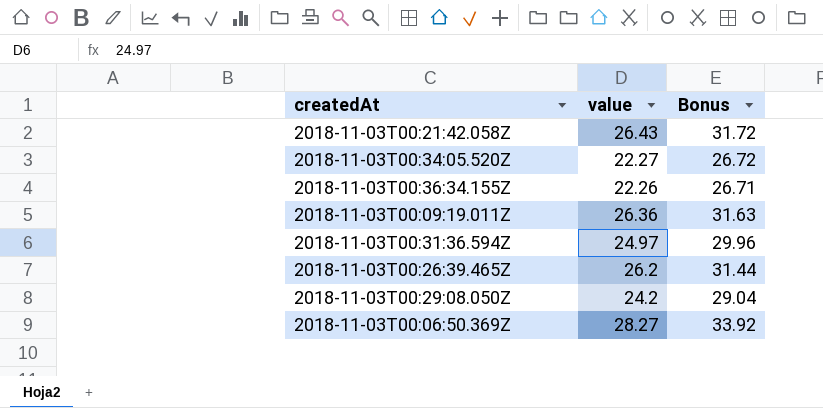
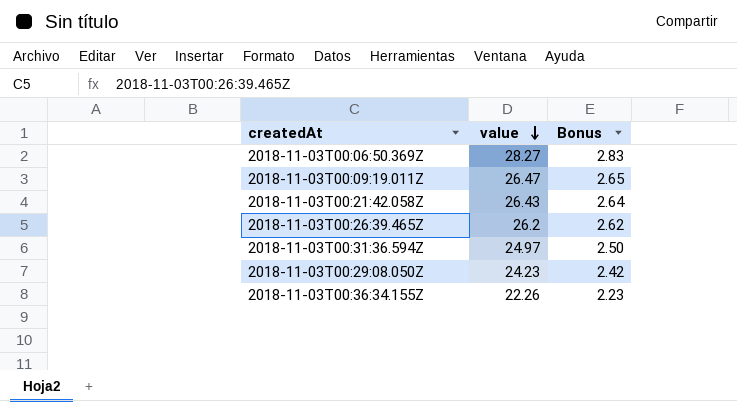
row order: none -> value descending
column Bonus | formula: [value] * 1.2 -> [value] * 0.1
row 2018-11-03T00:34:05.520Z: 22.27 | 26.72 -> none
2018-11-03T00:09:19.011Z | value: 26.36 -> 26.47
2018-11-03T00:29:08.050Z | value: 24.2 -> 24.23

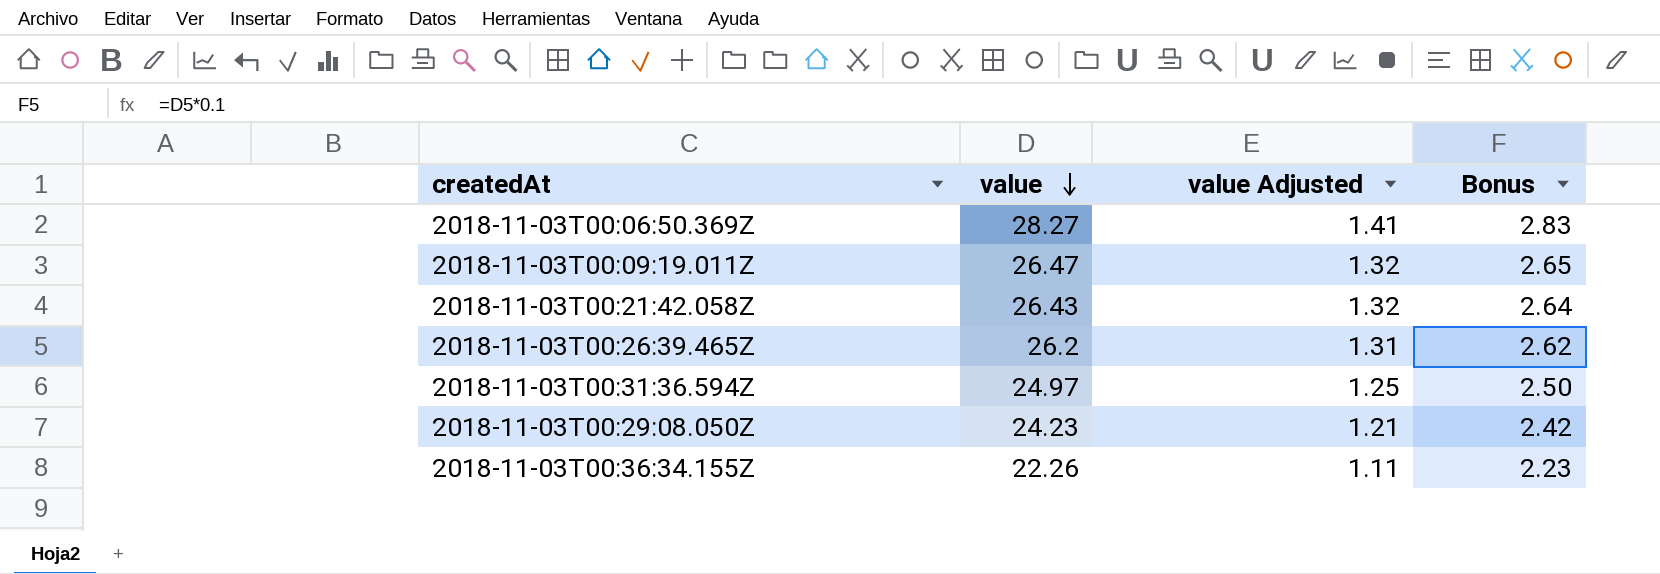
column value Adjusted | formula: none -> [value] * 0.05

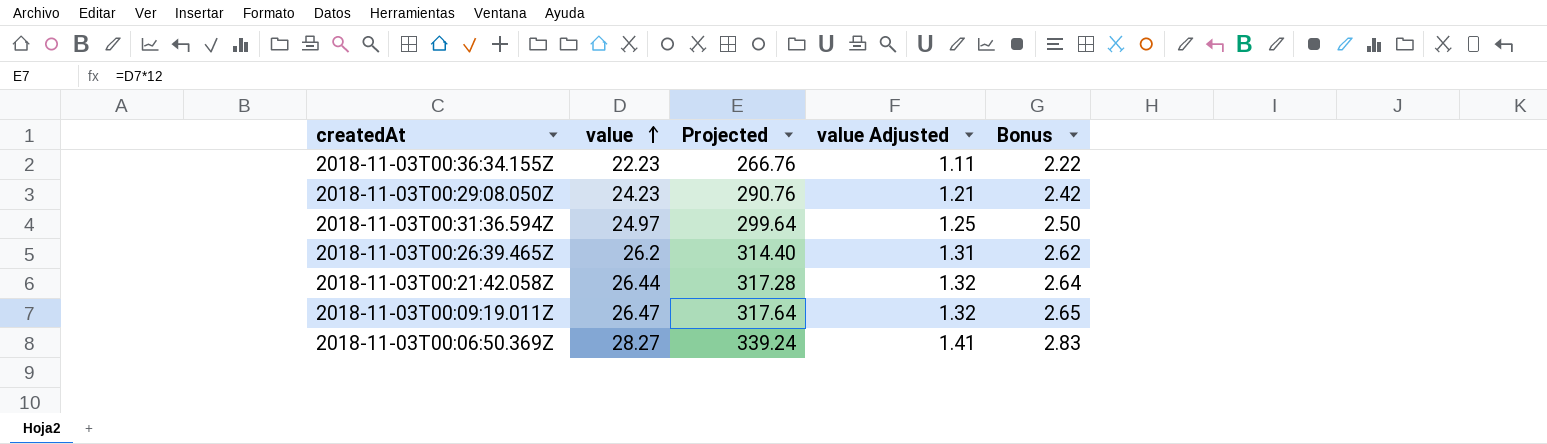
row order: value descending -> value ascending
column Projected | formula: none -> [value] * 12
2018-11-03T00:36:34.155Z | value: 22.26 -> 22.23
2018-11-03T00:36:34.155Z | Bonus: 2.23 -> 2.22
2018-11-03T00:21:42.058Z | value: 26.43 -> 26.44

